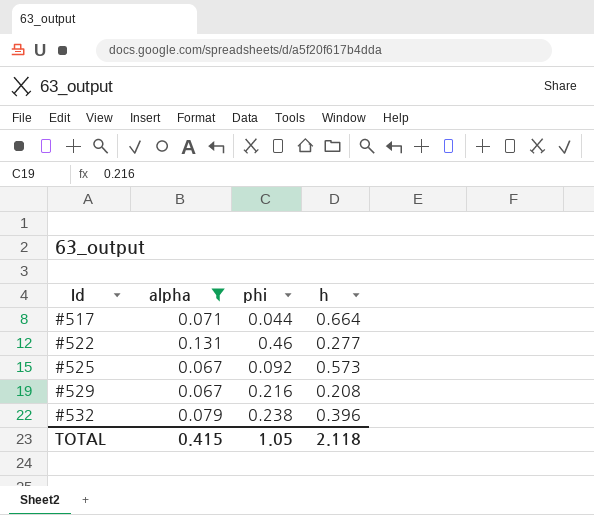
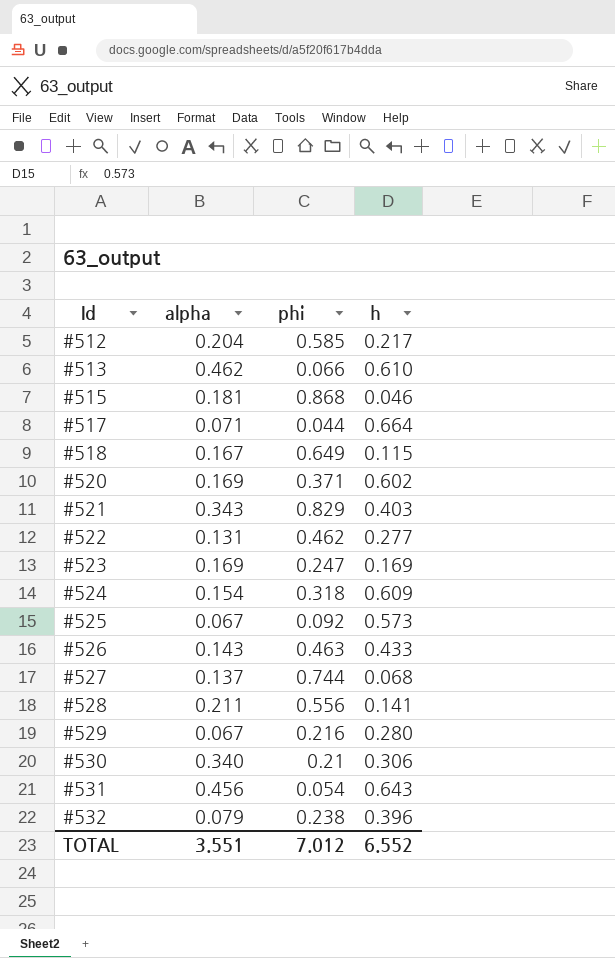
filter: alpha <= 0.131 -> none
#522 | phi: 0.46 -> 0.462
#529 | h: 0.208 -> 0.280
TOTAL | alpha: 0.415 -> 3.551
TOTAL | phi: 1.05 -> 7.012
TOTAL | h: 2.118 -> 6.552

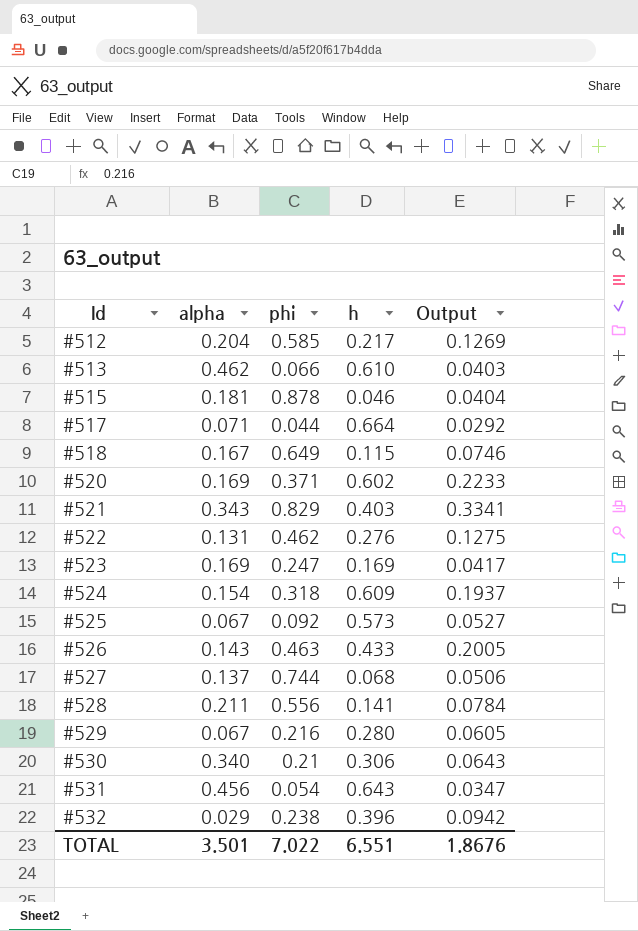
column Output | formula: none -> [phi] * [h]
#515 | phi: 0.868 -> 0.878
#522 | h: 0.277 -> 0.276
#532 | alpha: 0.079 -> 0.029
TOTAL | alpha: 3.551 -> 3.501
TOTAL | phi: 7.012 -> 7.022
TOTAL | h: 6.552 -> 6.551

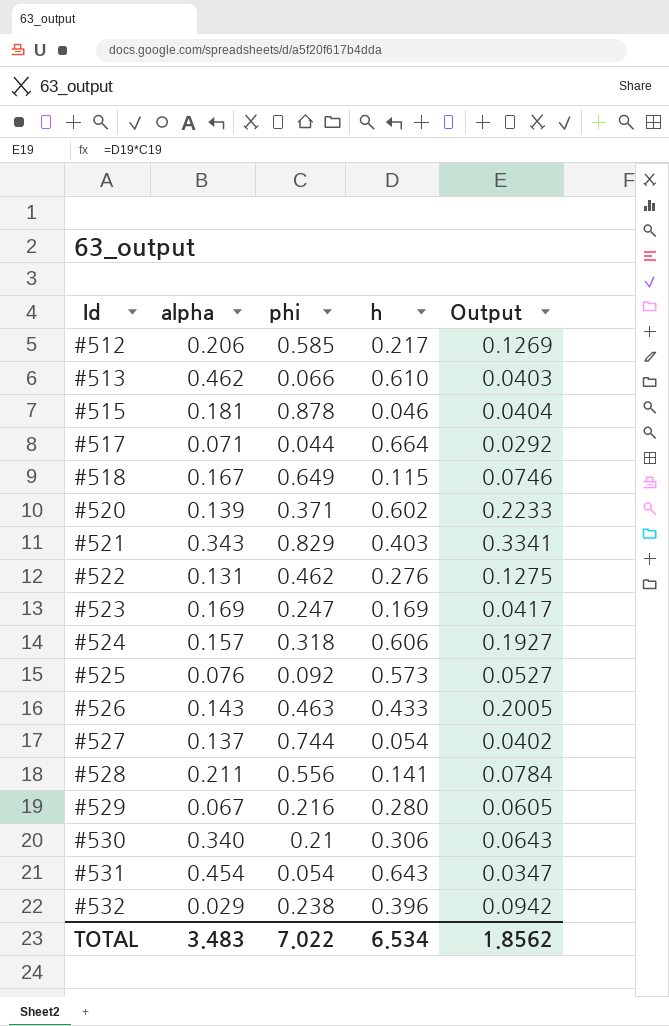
#512 | alpha: 0.204 -> 0.206
#520 | alpha: 0.169 -> 0.139
#524 | alpha: 0.154 -> 0.157
#524 | h: 0.609 -> 0.606
#524 | Output: 0.1937 -> 0.1927
#525 | alpha: 0.067 -> 0.076
#527 | h: 0.068 -> 0.054
#527 | Output: 0.0506 -> 0.0402
#531 | alpha: 0.456 -> 0.454
TOTAL | alpha: 3.501 -> 3.483
TOTAL | h: 6.551 -> 6.534
TOTAL | Output: 1.8676 -> 1.8562

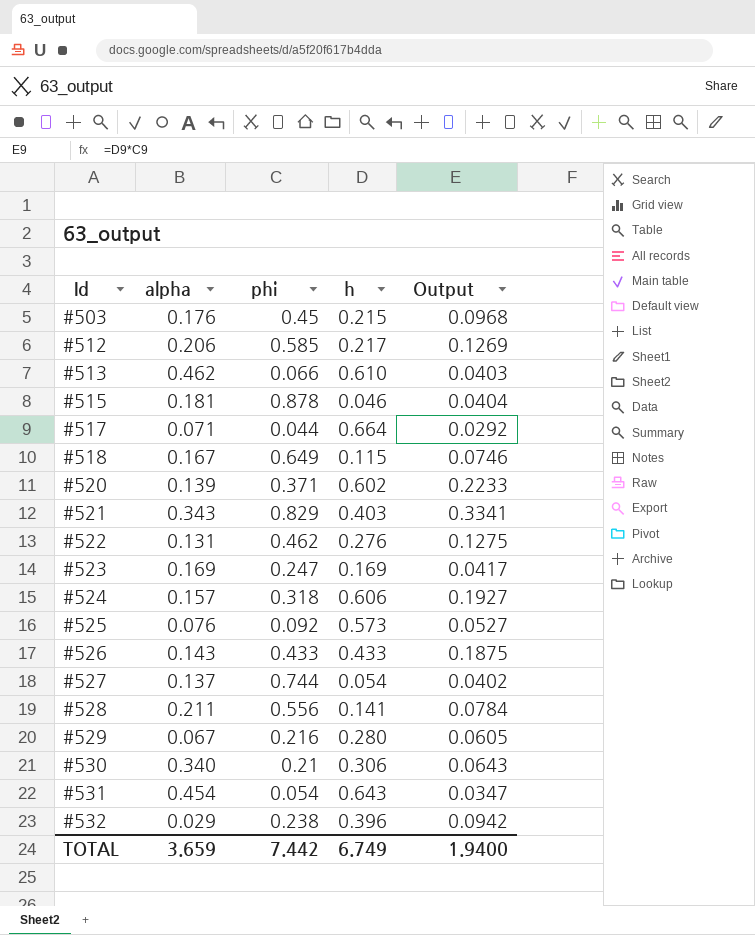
row #503: none -> 0.176 | 0.45 | 0.215 | 0.0968
#526 | phi: 0.463 -> 0.433
#526 | Output: 0.2005 -> 0.1875
TOTAL | alpha: 3.483 -> 3.659
TOTAL | phi: 7.022 -> 7.442
TOTAL | h: 6.534 -> 6.749
TOTAL | Output: 1.8562 -> 1.9400

